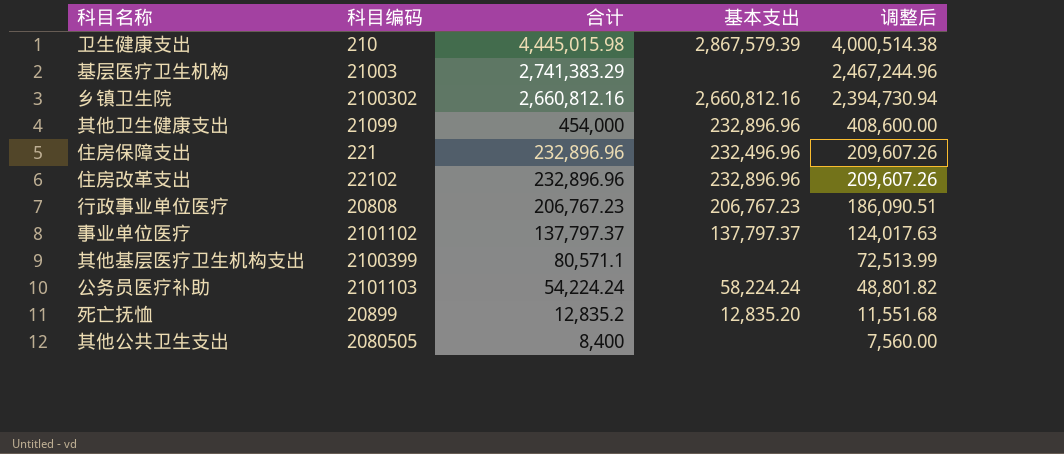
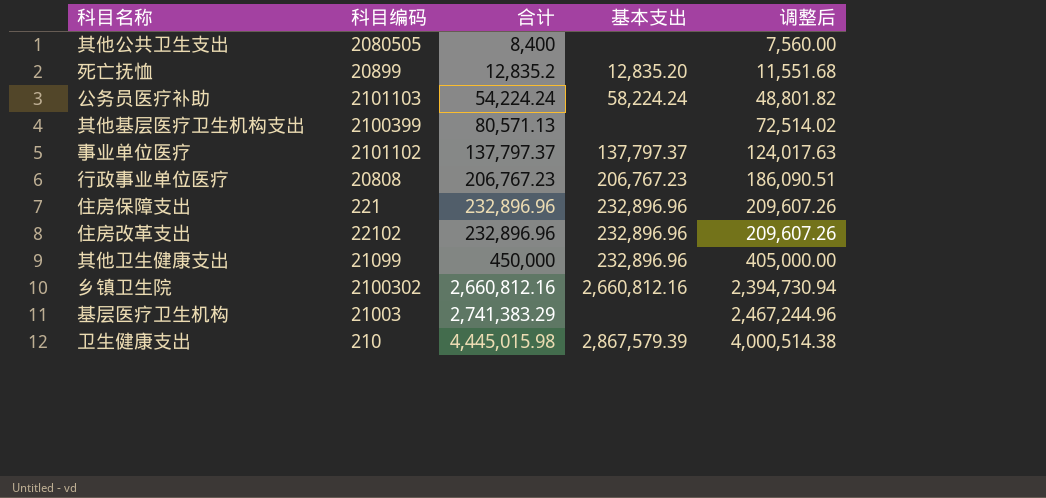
row order: 合计 descending -> 合计 ascending
其他基层医疗卫生机构支出 | 合计: 80,571.1 -> 80,571.13
其他基层医疗卫生机构支出 | 调整后: 72,513.99 -> 72,514.02
住房保障支出 | 基本支出: 232,496.96 -> 232,896.96
其他卫生健康支出 | 合计: 454,000 -> 450,000
其他卫生健康支出 | 调整后: 408,600.00 -> 405,000.00

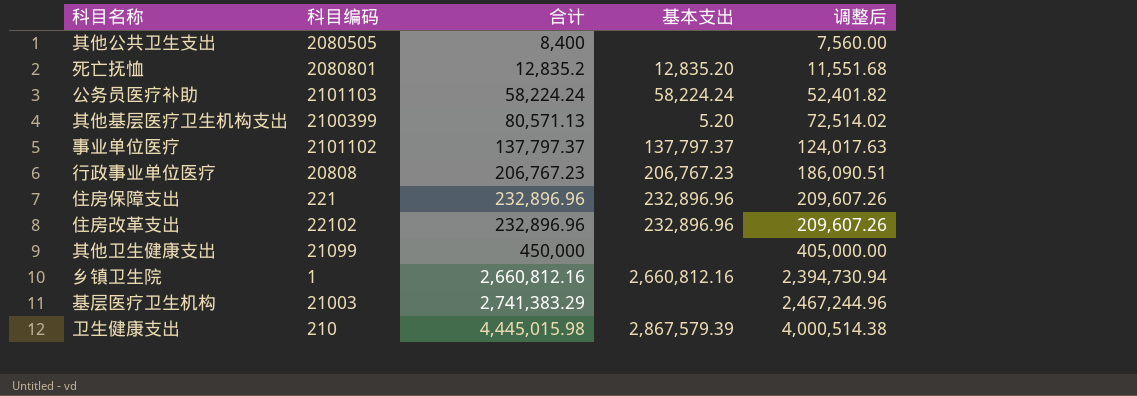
死亡抚恤 | 科目编码: 20899 -> 2080801
公务员医疗补助 | 合计: 54,224.24 -> 58,224.24
公务员医疗补助 | 调整后: 48,801.82 -> 52,401.82
其他基层医疗卫生机构支出 | 基本支出: none -> 5.20
其他卫生健康支出 | 基本支出: 232,896.96 -> none
乡镇卫生院 | 科目编码: 2100302 -> 1

